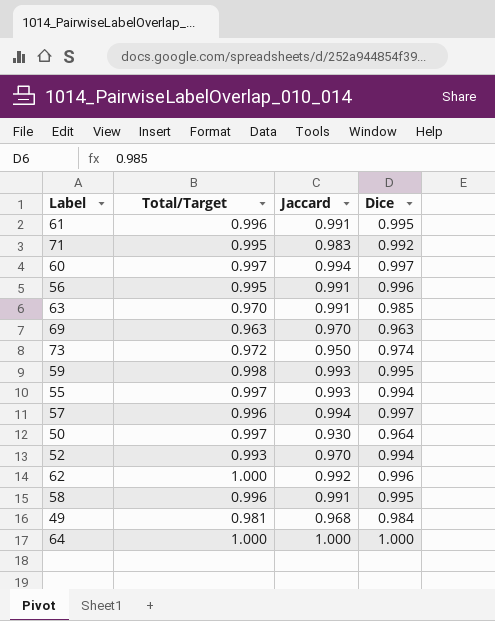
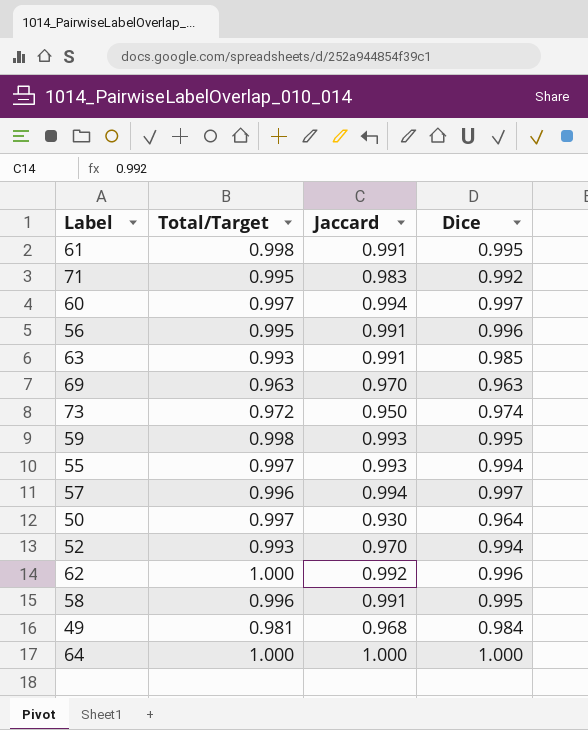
61 | Total/Target: 0.996 -> 0.998
63 | Total/Target: 0.970 -> 0.993

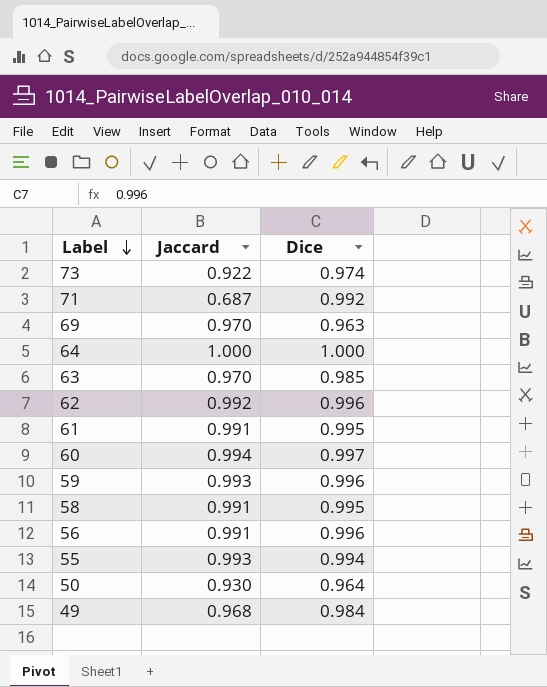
row order: none -> Label descending
column Total/Target | position: 2 -> none
row 57: 0.996 | 0.994 | 0.997 -> none
row 52: 0.993 | 0.970 | 0.994 -> none
73 | Jaccard: 0.950 -> 0.922
71 | Jaccard: 0.983 -> 0.687
63 | Jaccard: 0.991 -> 0.970
59 | Dice: 0.995 -> 0.996

